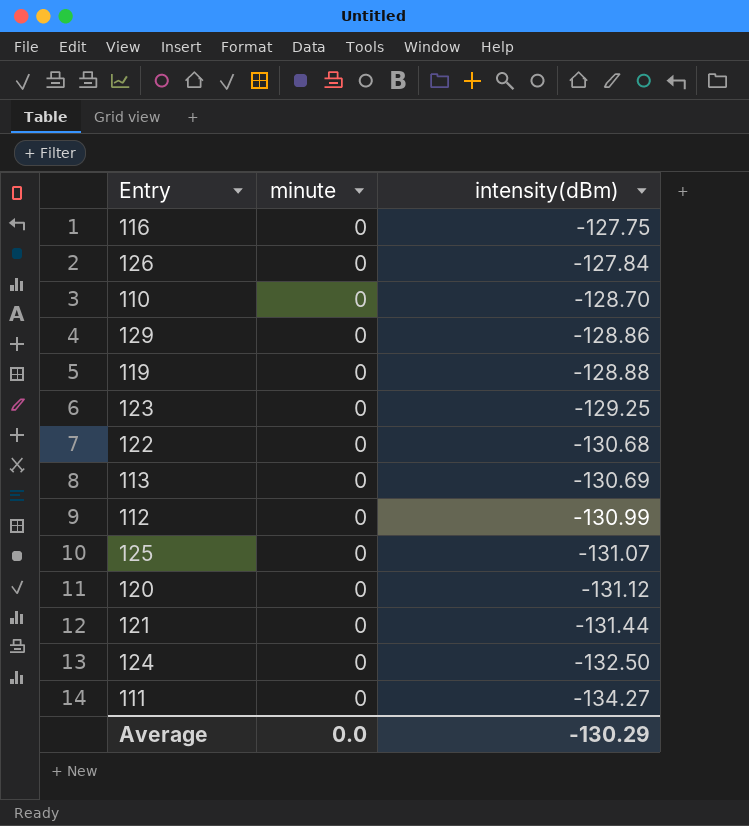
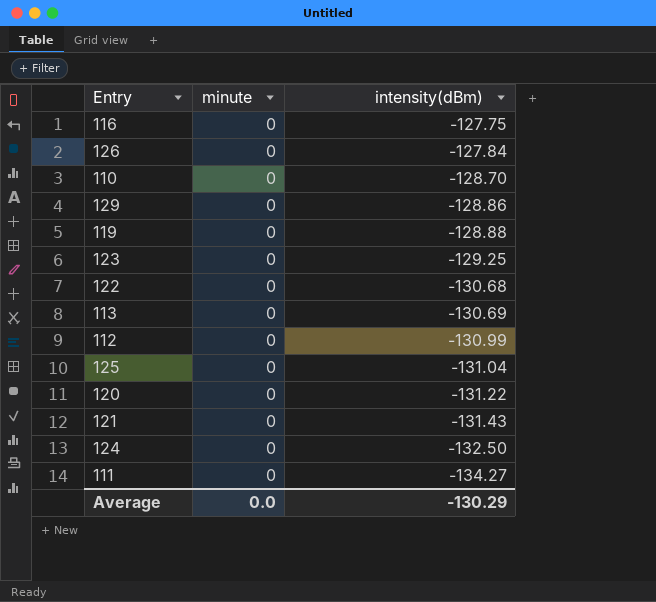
125 | intensity(dBm): -131.07 -> -131.04
120 | intensity(dBm): -131.12 -> -131.22
121 | intensity(dBm): -131.44 -> -131.43

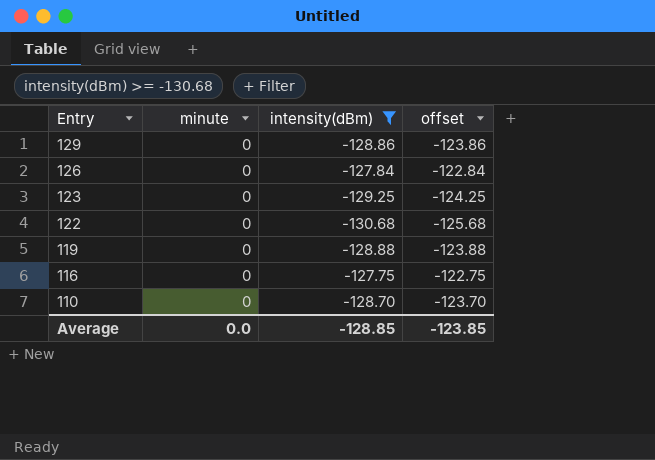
filter: none -> intensity(dBm) >= -130.68
row order: intensity(dBm) descending -> Entry descending
column offset | formula: none -> [intensity(dBm)] + 5
Average | intensity(dBm): -130.29 -> -128.85

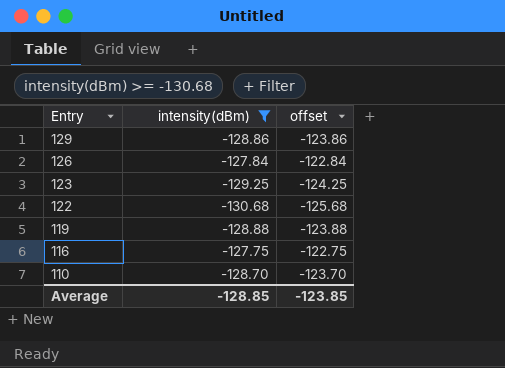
column minute | position: 2 -> none

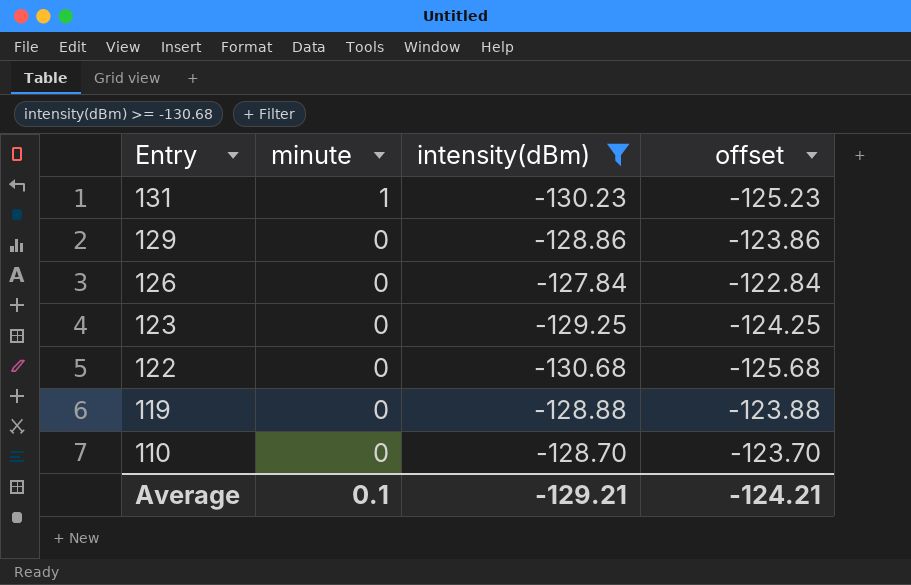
column minute | position: none -> 2
row 116: -127.75 | -122.75 -> none
row 131: none -> 1 | -130.23 | -125.23
Average | intensity(dBm): -128.85 -> -129.21
Average | offset: -123.85 -> -124.21

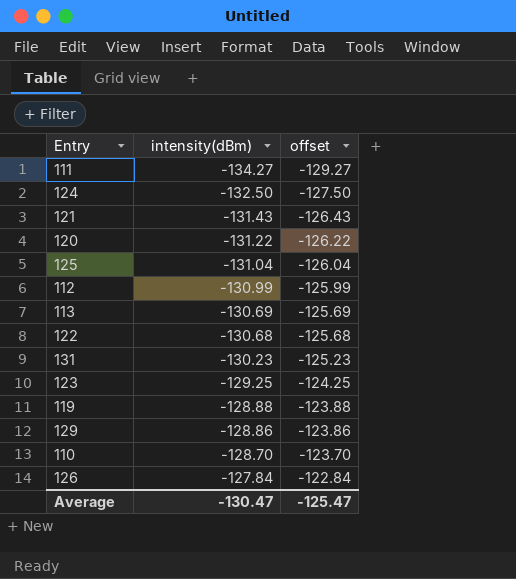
filter: intensity(dBm) >= -130.68 -> none
row order: Entry descending -> intensity(dBm) ascending
column minute | position: 2 -> none
Average | intensity(dBm): -129.21 -> -130.47
Average | offset: -124.21 -> -125.47

